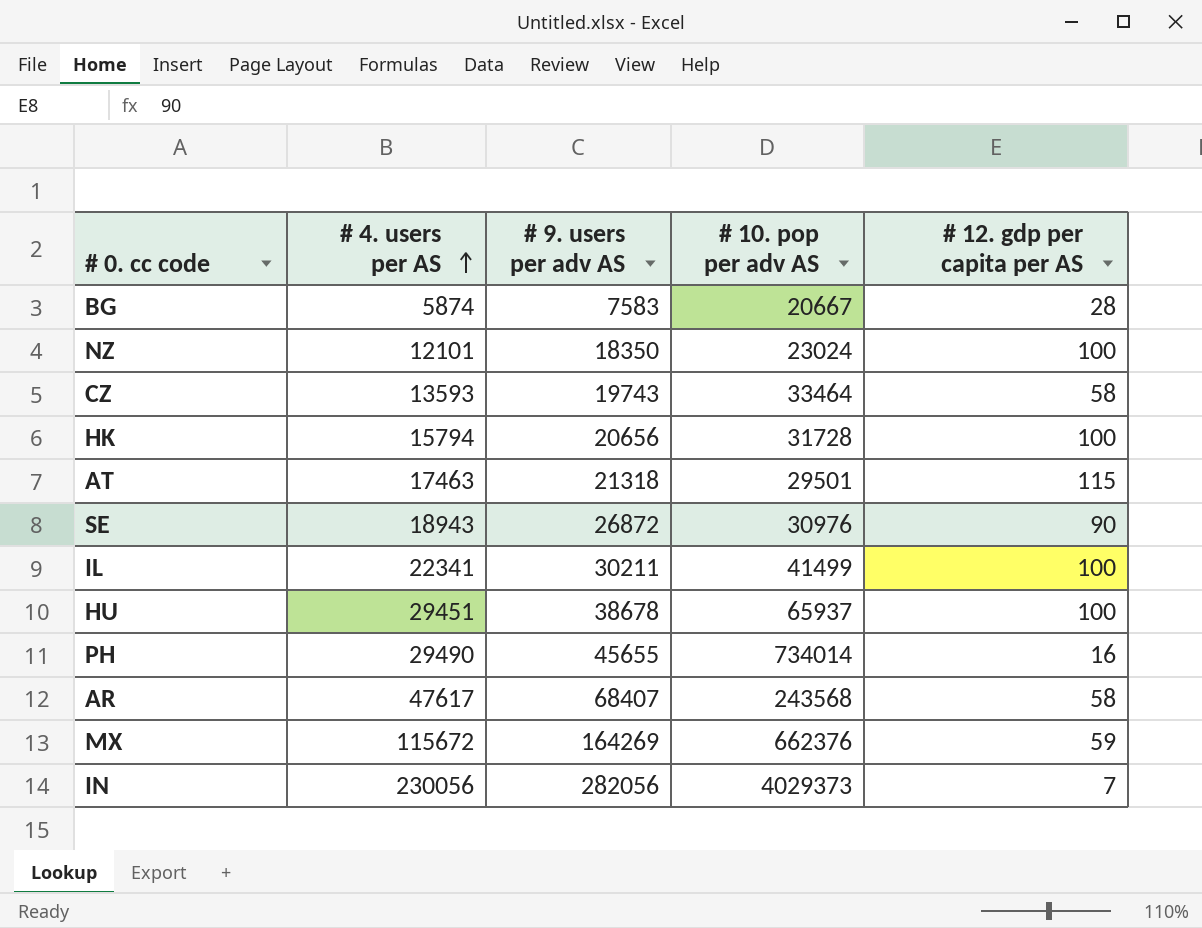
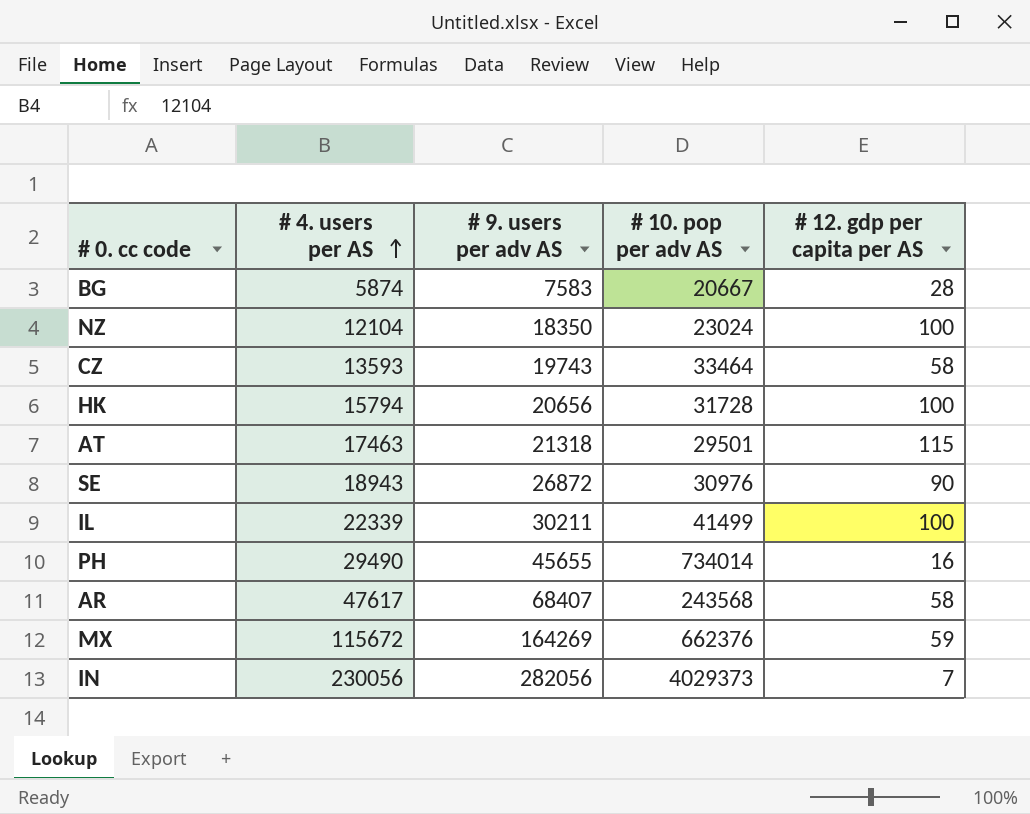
row HU: 29451 | 38678 | 65937 | 100 -> none
NZ | # 4. users per AS: 12101 -> 12104
IL | # 4. users per AS: 22341 -> 22339

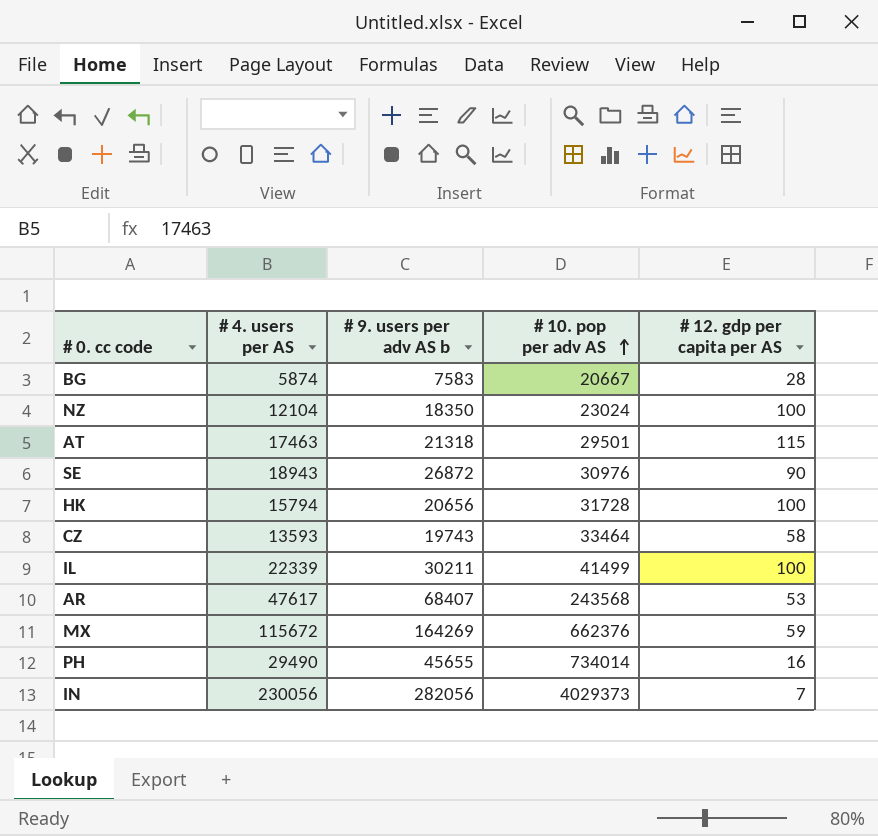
row order: # 4. users per AS ascending -> # 10. pop per adv AS ascending
column name: # 9. users per adv AS -> # 9. users per adv AS b
AR | # 12. gdp per capita per AS: 58 -> 53

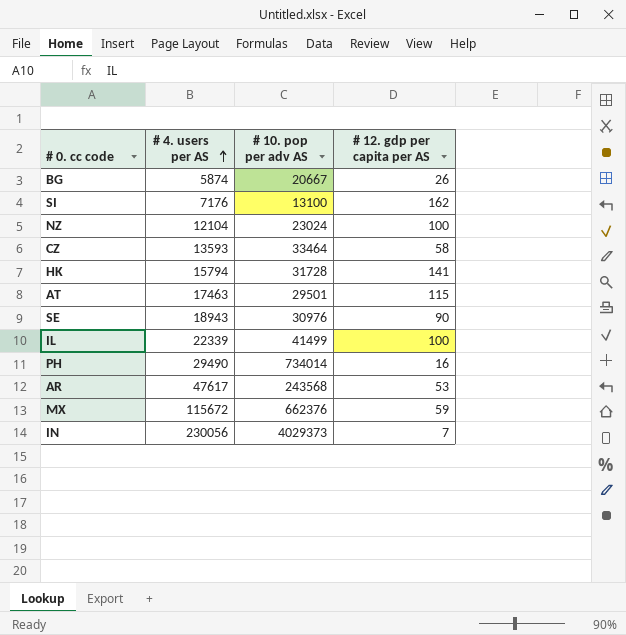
row order: # 10. pop per adv AS ascending -> # 4. users per AS ascending
column # 9. users per adv AS b | position: 3 -> none
BG | # 12. gdp per capita per AS: 28 -> 26
row SI: none -> 7176 | 13100 | 162
HK | # 12. gdp per capita per AS: 100 -> 141

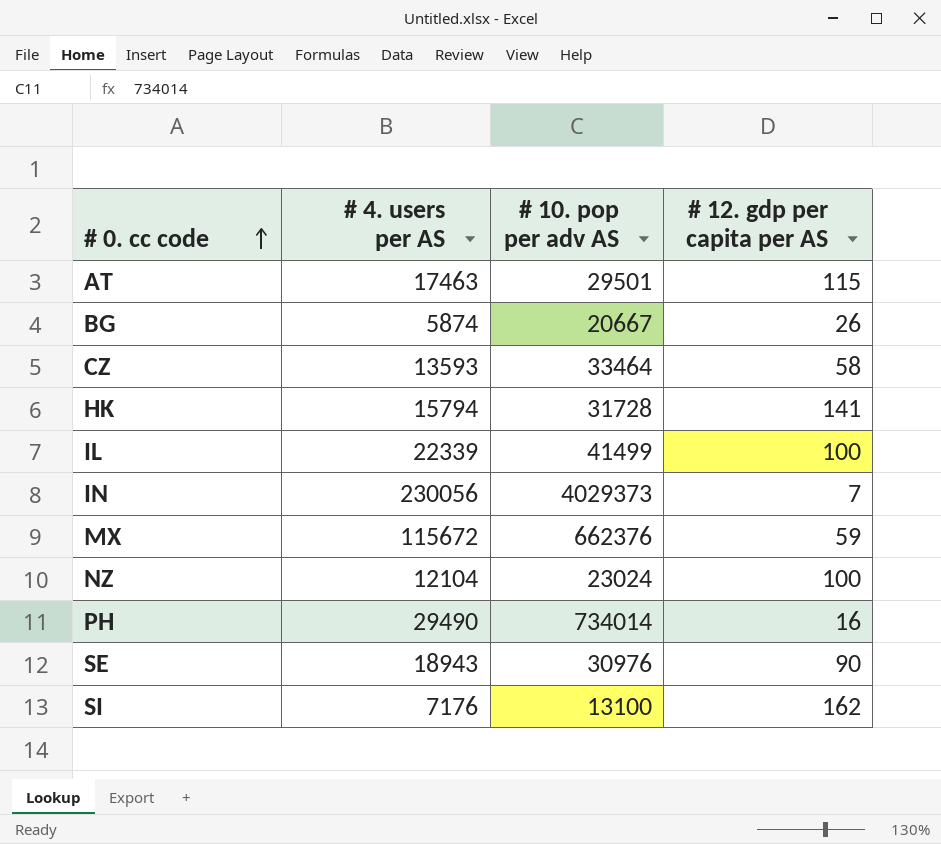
row order: # 4. users per AS ascending -> # 0. cc code ascending
row AR: 47617 | 243568 | 53 -> none

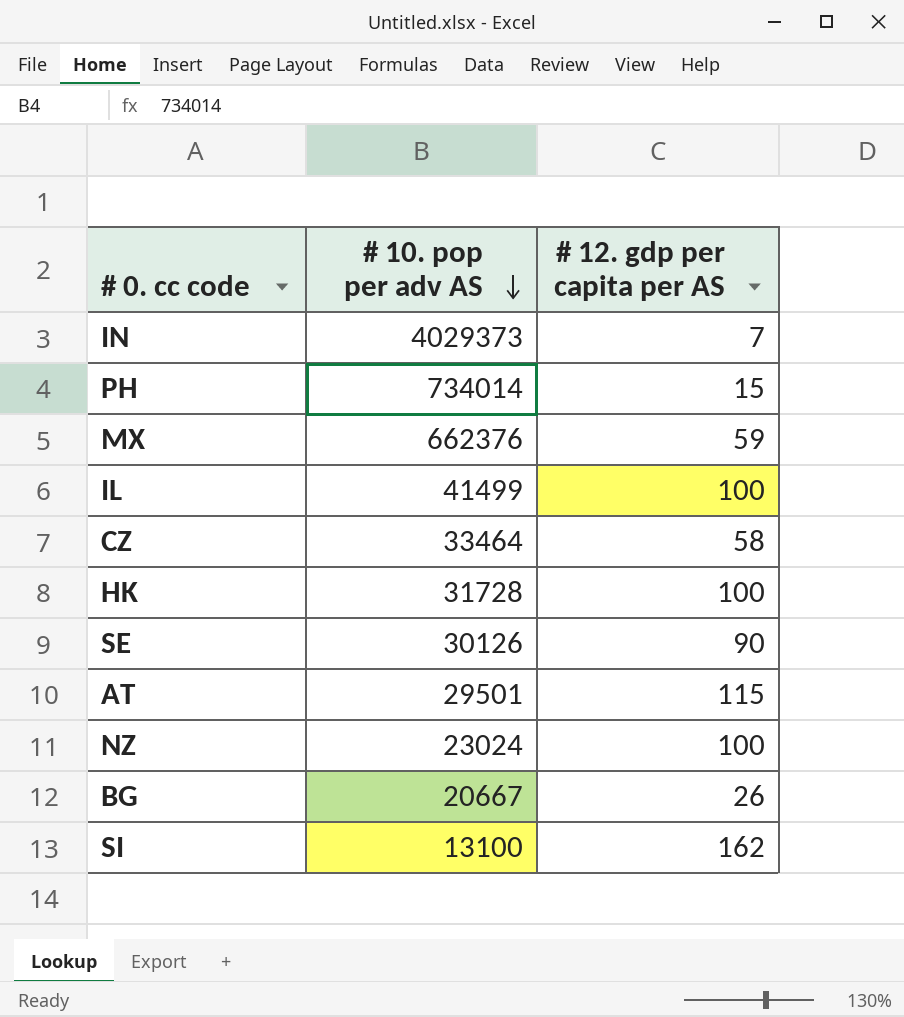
row order: # 0. cc code ascending -> # 10. pop per adv AS descending
column # 4. users per AS | position: 2 -> none
PH | # 12. gdp per capita per AS: 16 -> 15
HK | # 12. gdp per capita per AS: 141 -> 100
SE | # 10. pop per adv AS: 30976 -> 30126

